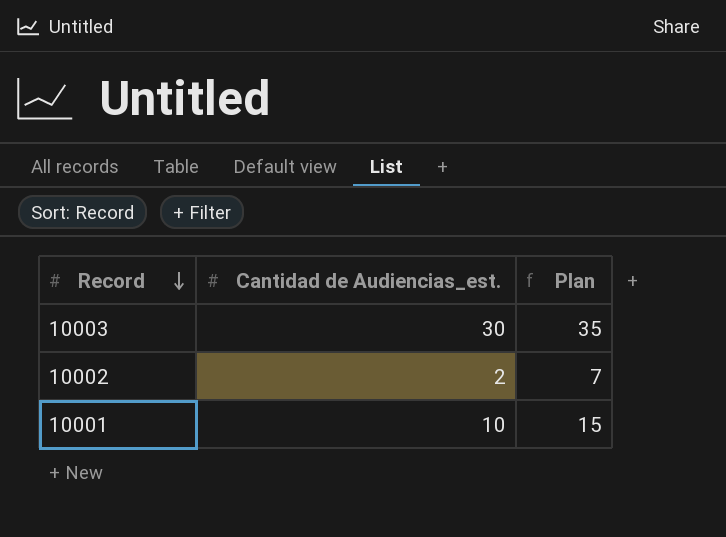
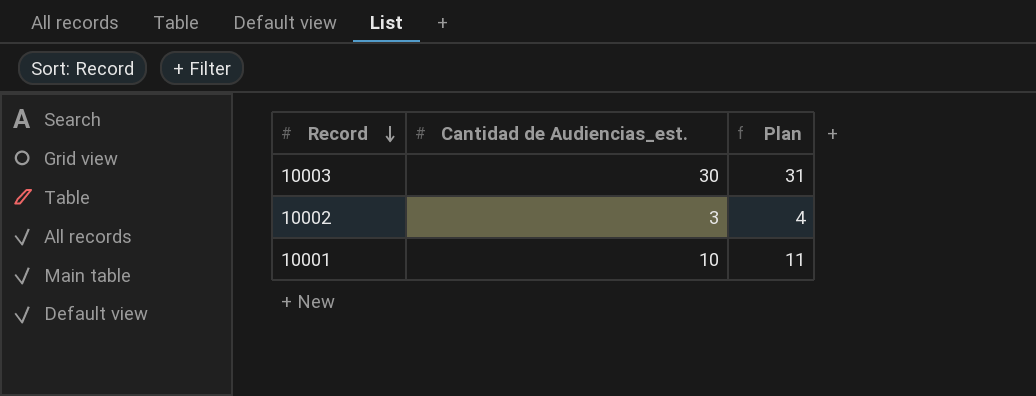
column Plan | formula: [Cantidad de Audiencias_est.] + 5 -> [Cantidad de Audiencias_est.] + 1
10002 | Cantidad de Audiencias_est.: 2 -> 3

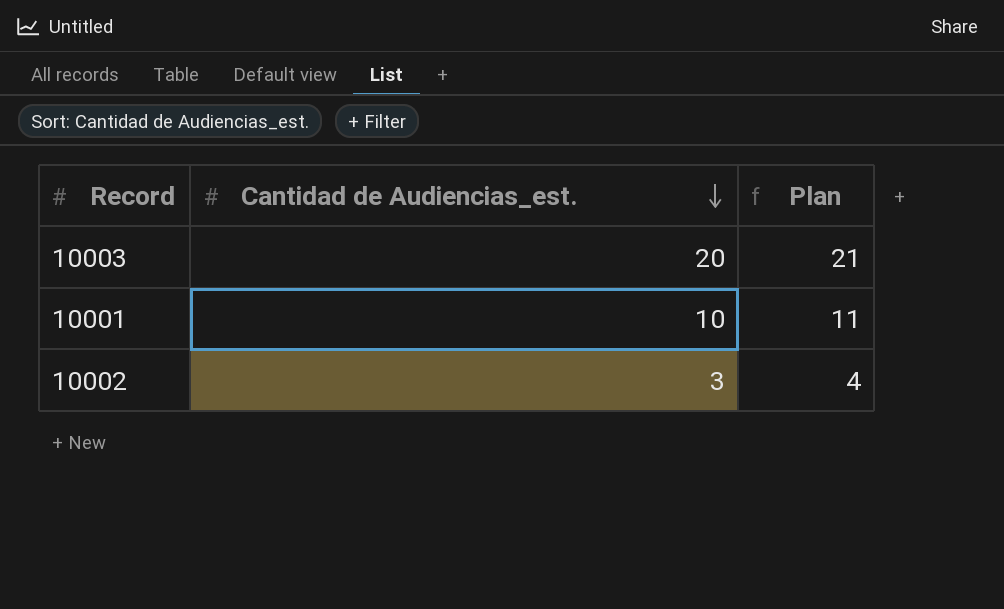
row order: Record descending -> Cantidad de Audiencias_est. descending
10003 | Cantidad de Audiencias_est.: 30 -> 20
10003 | Plan: 31 -> 21

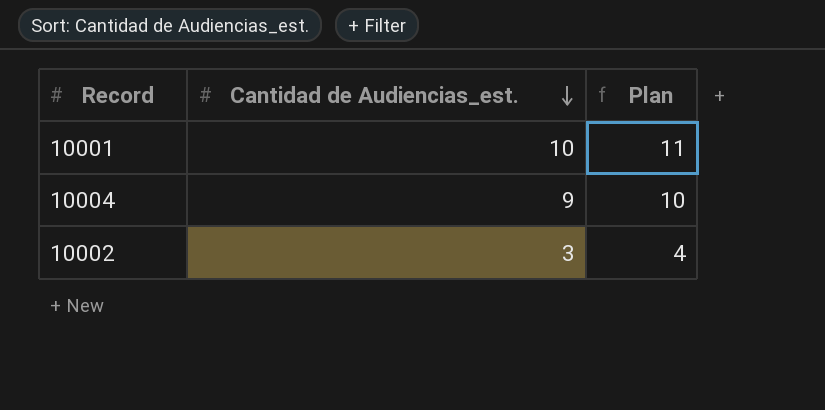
row 10003: 20 | 21 -> none
row 10004: none -> 9 | 10

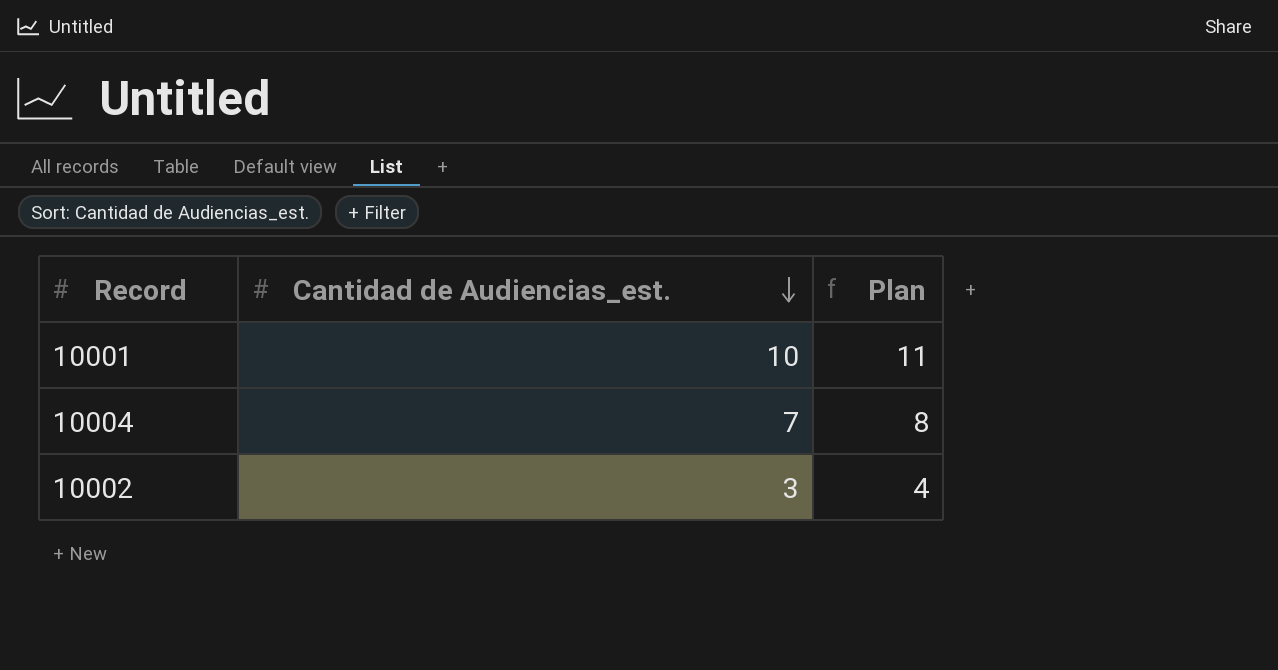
10004 | Cantidad de Audiencias_est.: 9 -> 7
10004 | Plan: 10 -> 8

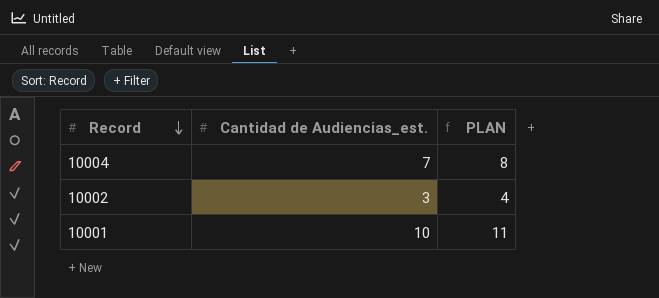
row order: Cantidad de Audiencias_est. descending -> Record descending
column name: Plan -> PLAN

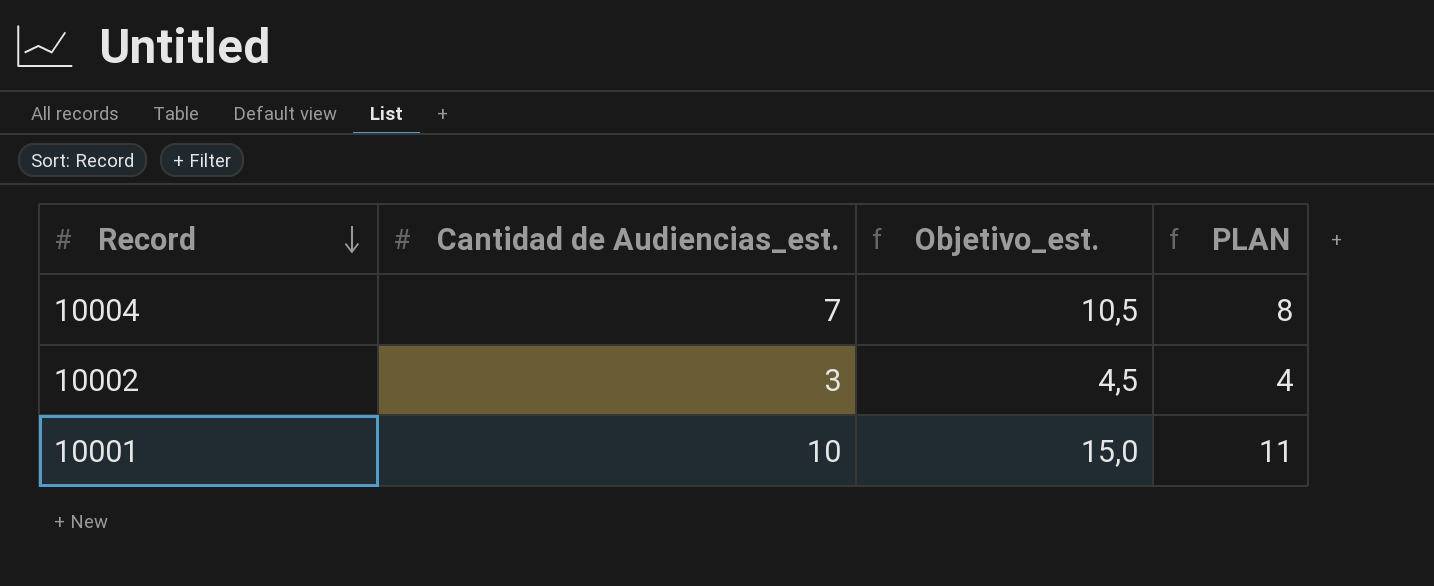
column Objetivo_est. | formula: none -> [Cantidad de Audiencias_est.] * 1,5

